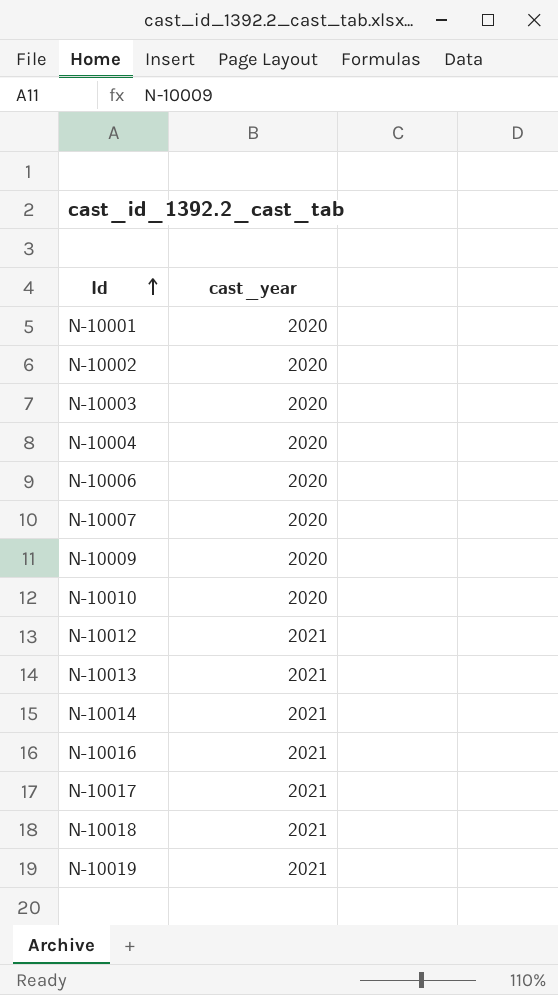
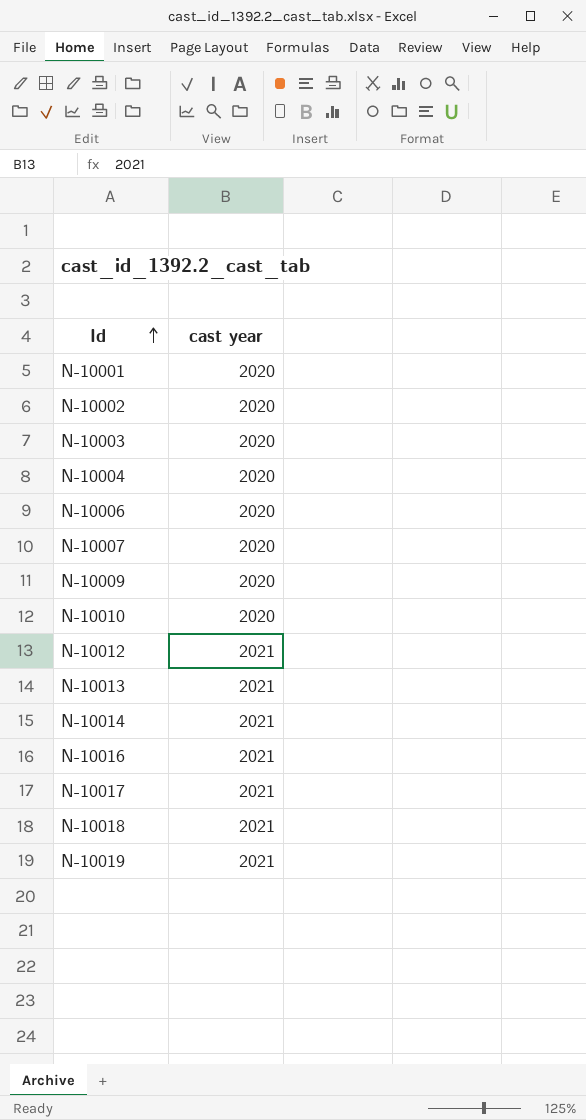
column name: cast_year -> cast year

